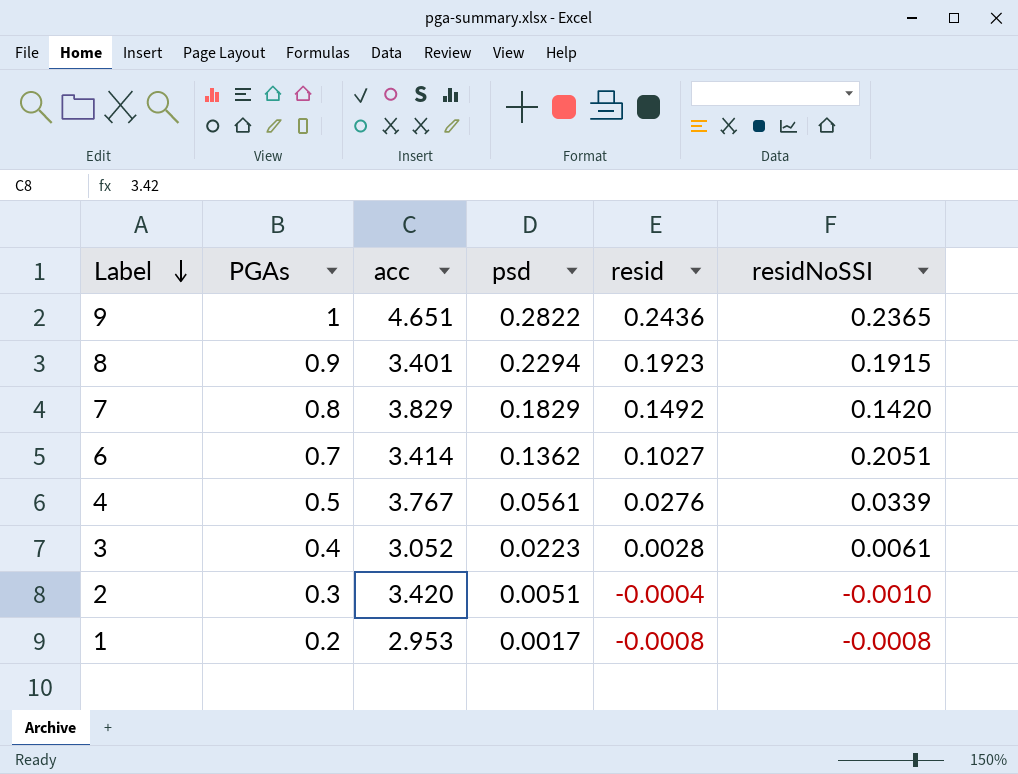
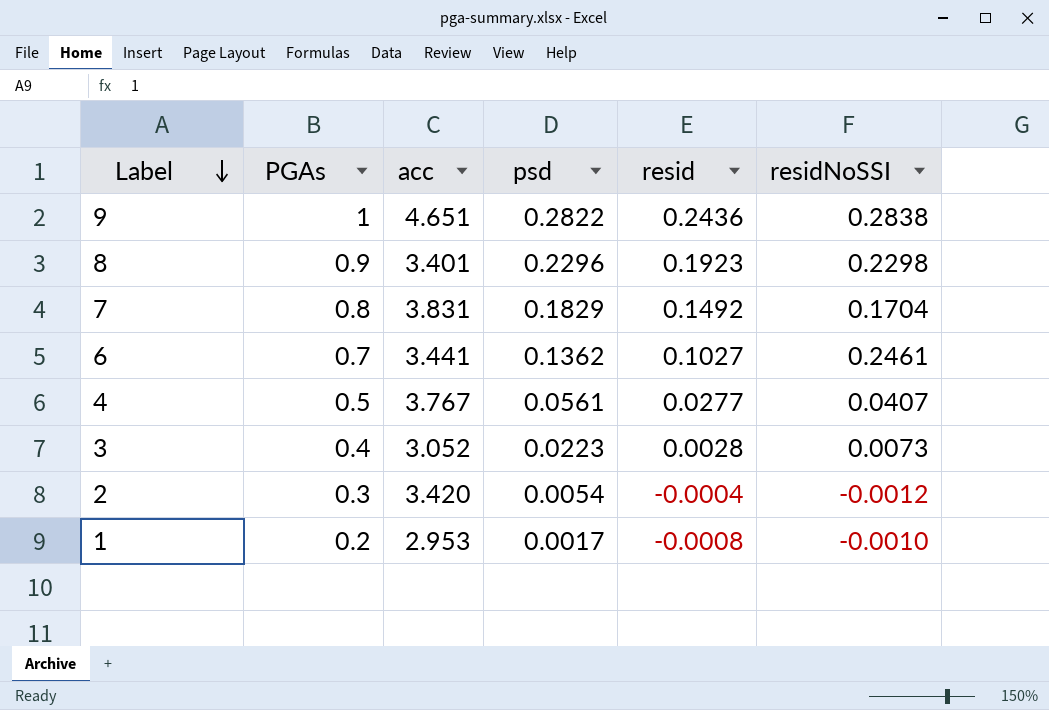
9 | residNoSSI: 0.2365 -> 0.2838
8 | psd: 0.2294 -> 0.2296
8 | residNoSSI: 0.1915 -> 0.2298
7 | acc: 3.829 -> 3.831
7 | residNoSSI: 0.1420 -> 0.1704
6 | acc: 3.414 -> 3.441
6 | residNoSSI: 0.2051 -> 0.2461
4 | resid: 0.0276 -> 0.0277
4 | residNoSSI: 0.0339 -> 0.0407
3 | residNoSSI: 0.0061 -> 0.0073
2 | psd: 0.0051 -> 0.0054
2 | residNoSSI: -0.0010 -> -0.0012
1 | residNoSSI: -0.0008 -> -0.0010

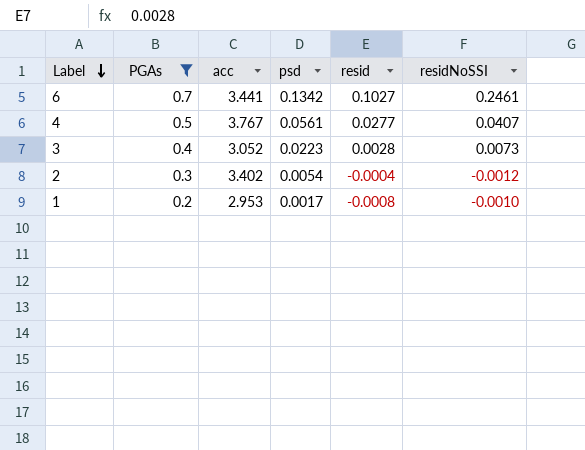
filter: none -> PGAs <= 0.7
6 | psd: 0.1362 -> 0.1342
2 | acc: 3.420 -> 3.402

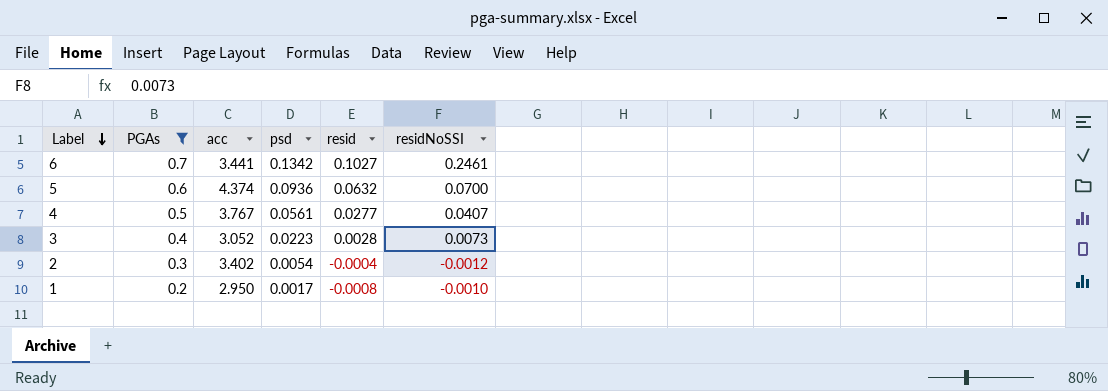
row 5: none -> 0.6 | 4.374 | 0.0936 | 0.0632 | 0.0700
1 | acc: 2.953 -> 2.950

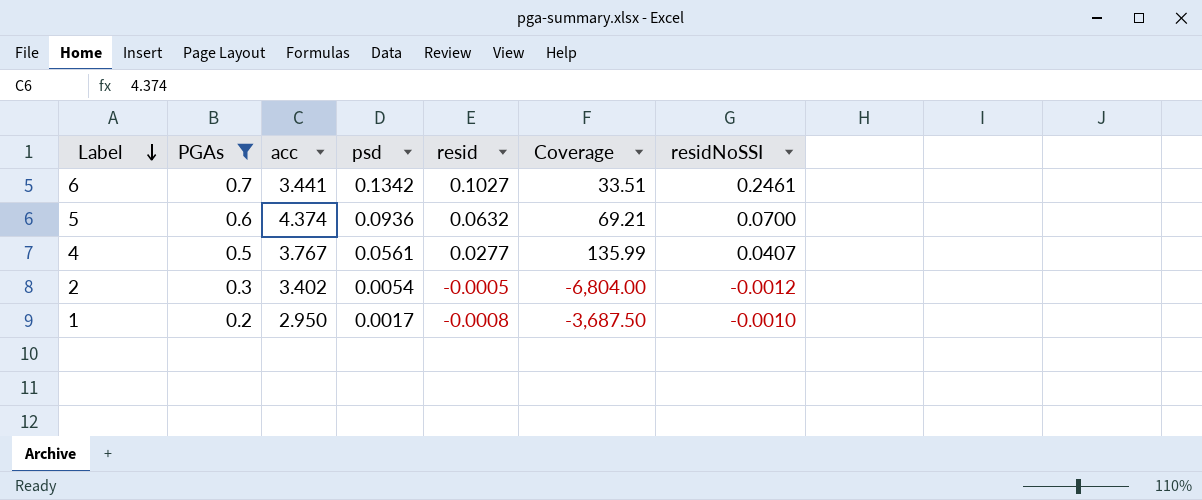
column Coverage | formula: none -> [acc] / [resid]
row 3: 0.4 | 3.052 | 0.0223 | 0.0028 | 0.0073 -> none
2 | resid: -0.0004 -> -0.0005

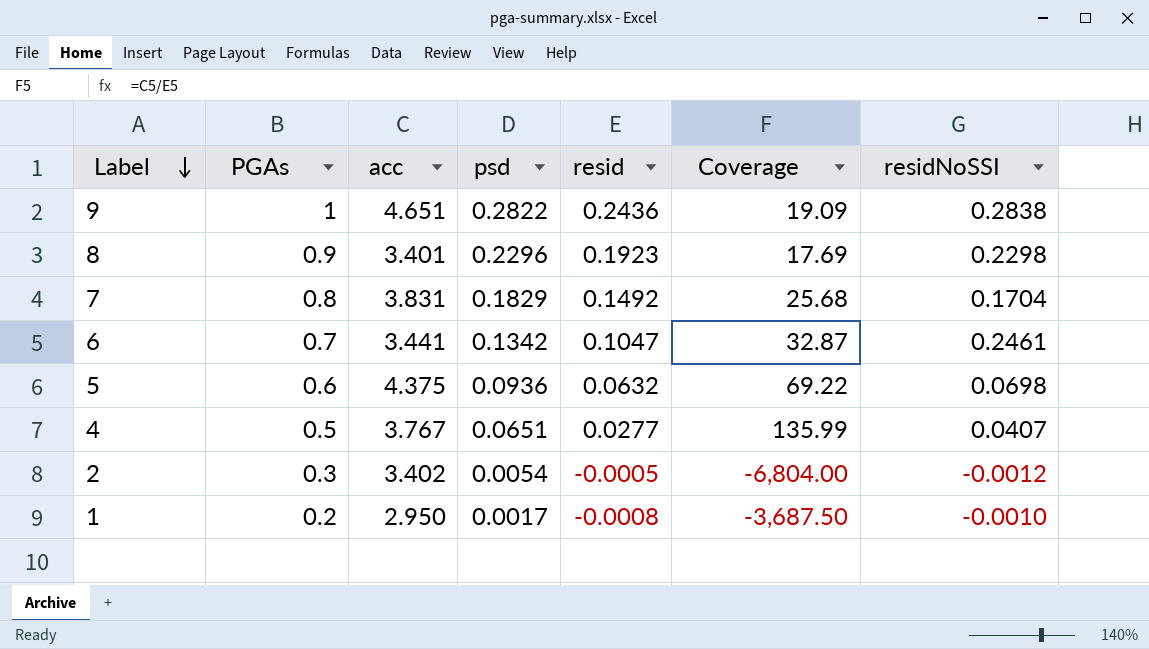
filter: PGAs <= 0.7 -> none
6 | resid: 0.1027 -> 0.1047
6 | Coverage: 33.51 -> 32.87
5 | acc: 4.374 -> 4.375
5 | Coverage: 69.21 -> 69.22
5 | residNoSSI: 0.0700 -> 0.0698
4 | psd: 0.0561 -> 0.0651

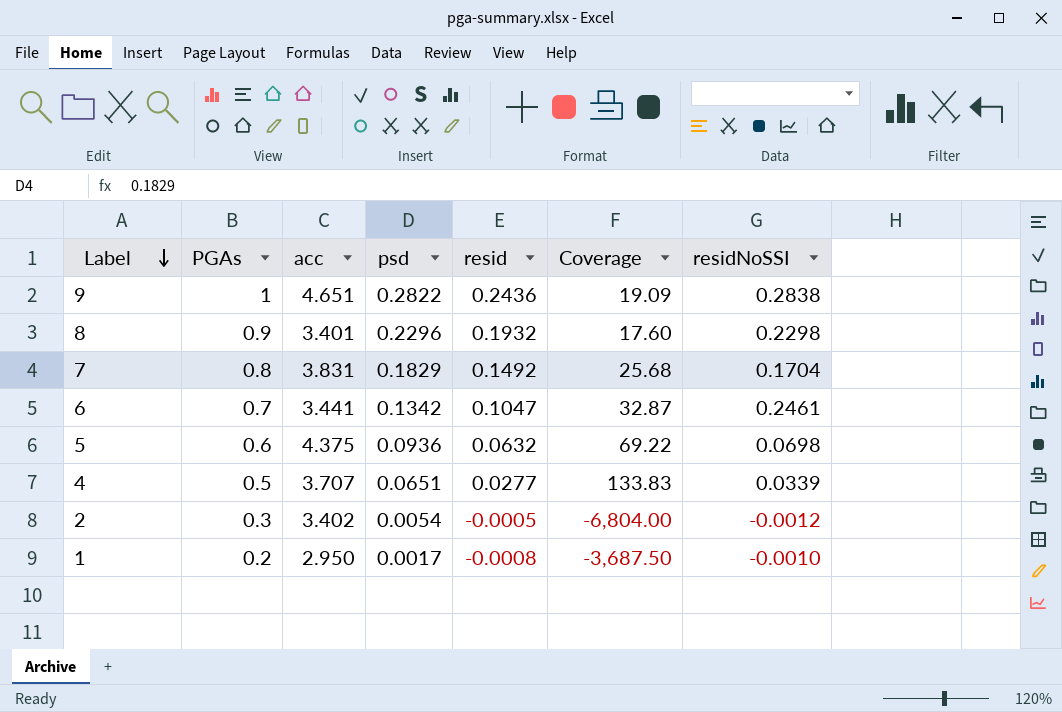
8 | resid: 0.1923 -> 0.1932
8 | Coverage: 17.69 -> 17.60
4 | acc: 3.767 -> 3.707
4 | Coverage: 135.99 -> 133.83
4 | residNoSSI: 0.0407 -> 0.0339

